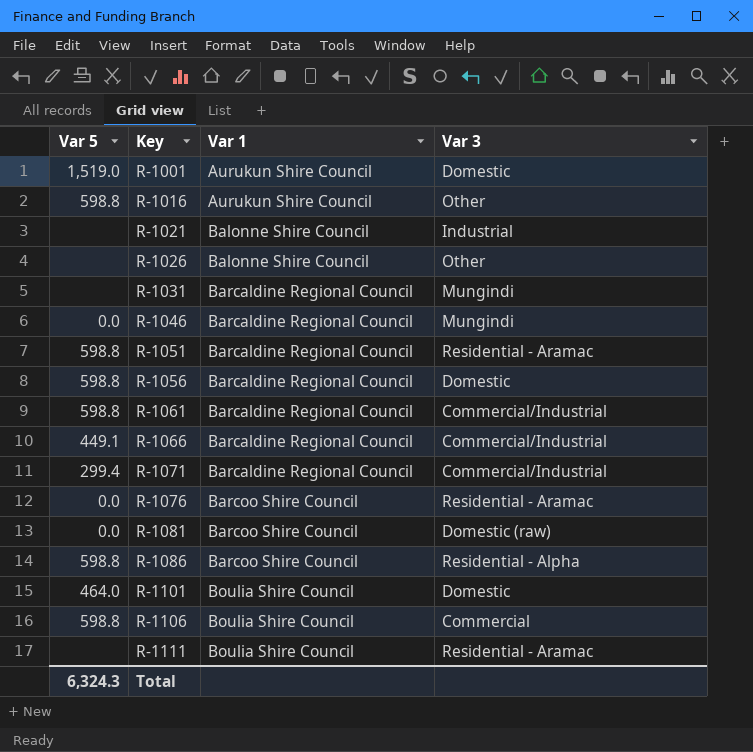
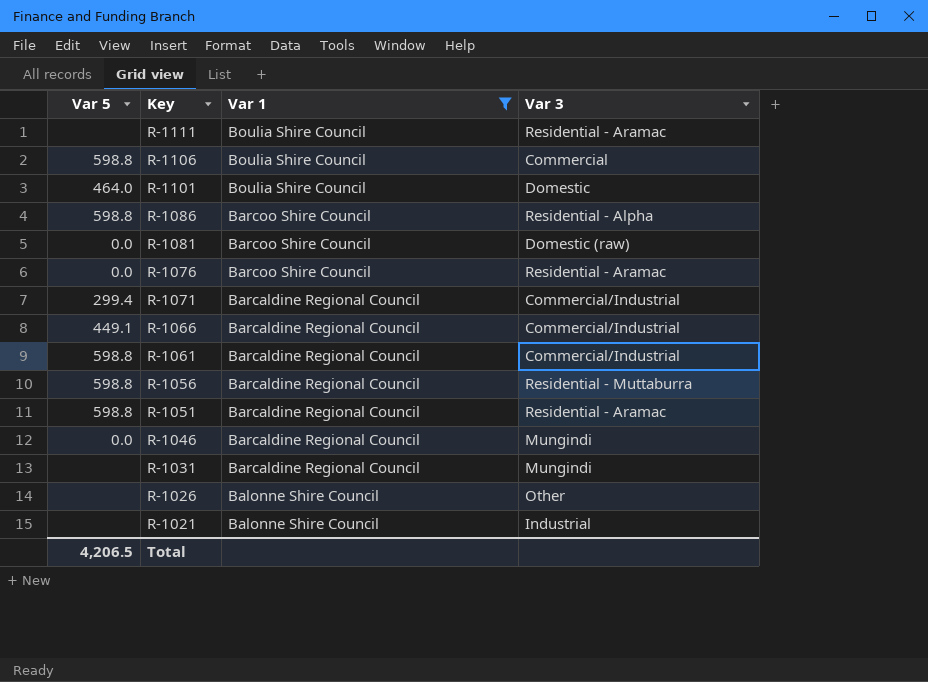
filter: none -> Var 1 != Aurukun Shire Council
row order: Key ascending -> Key descending
R-1056 | Var 3: Domestic -> Residential - Muttaburra
Total | Var 5: 6,324.3 -> 4,206.5

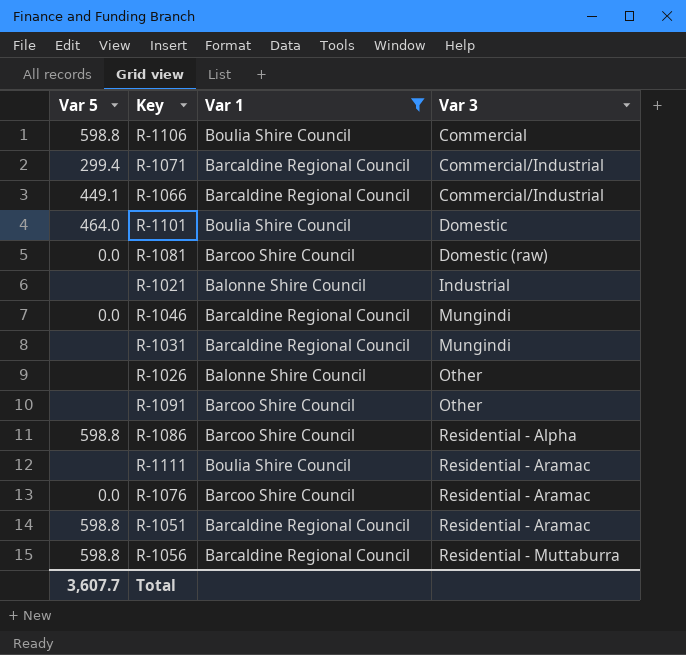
row order: Key descending -> Var 3 ascending
row R-1061: 598.8 | Barcaldine Regional Council | Commercial/Industrial -> none
row R-1091: none -> none | Barcoo Shire Council | Other
Total | Var 5: 4,206.5 -> 3,607.7

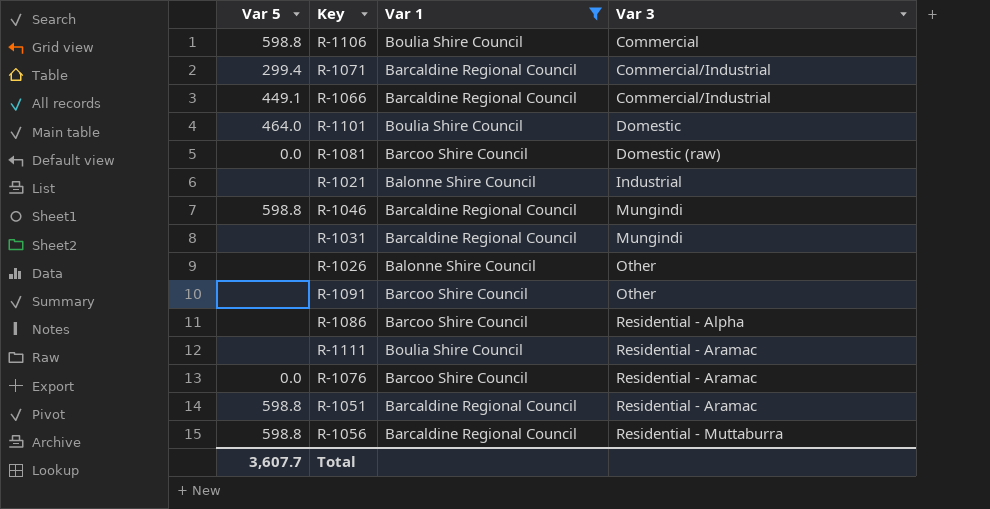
R-1046 | Var 5: 0.0 -> 598.8
R-1086 | Var 5: 598.8 -> none

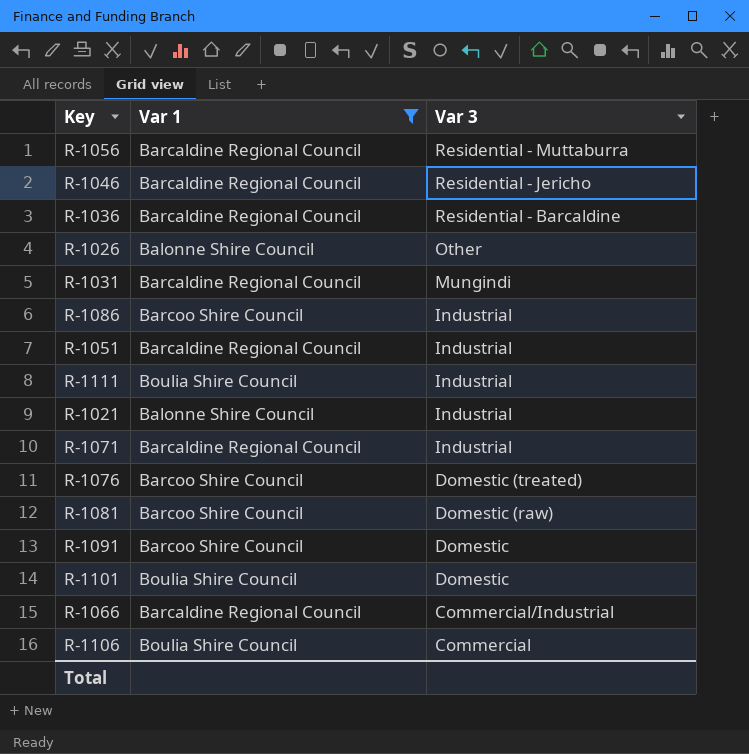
row order: Var 3 ascending -> Var 3 descending
column Var 5 | position: 1 -> none
R-1046 | Var 3: Mungindi -> Residential - Jericho
row R-1036: none -> Barcaldine Regional Council | Residential - Barcaldine
R-1086 | Var 3: Residential - Alpha -> Industrial
R-1051 | Var 3: Residential - Aramac -> Industrial
R-1111 | Var 3: Residential - Aramac -> Industrial
R-1071 | Var 3: Commercial/Industrial -> Industrial
R-1076 | Var 3: Residential - Aramac -> Domestic (treated)
R-1091 | Var 3: Other -> Domestic

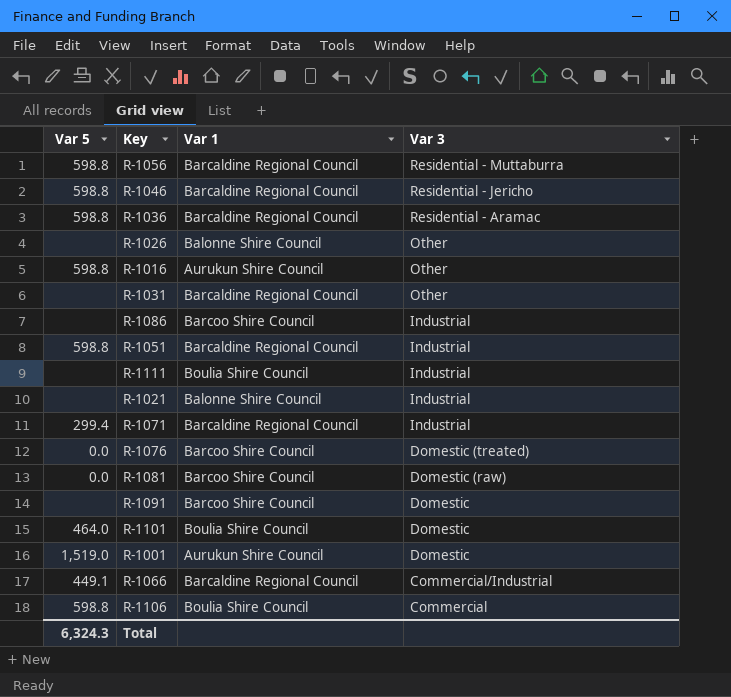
filter: Var 1 != Aurukun Shire Council -> none
column Var 5 | position: none -> 1
R-1036 | Var 3: Residential - Barcaldine -> Residential - Aramac
R-1031 | Var 3: Mungindi -> Other

